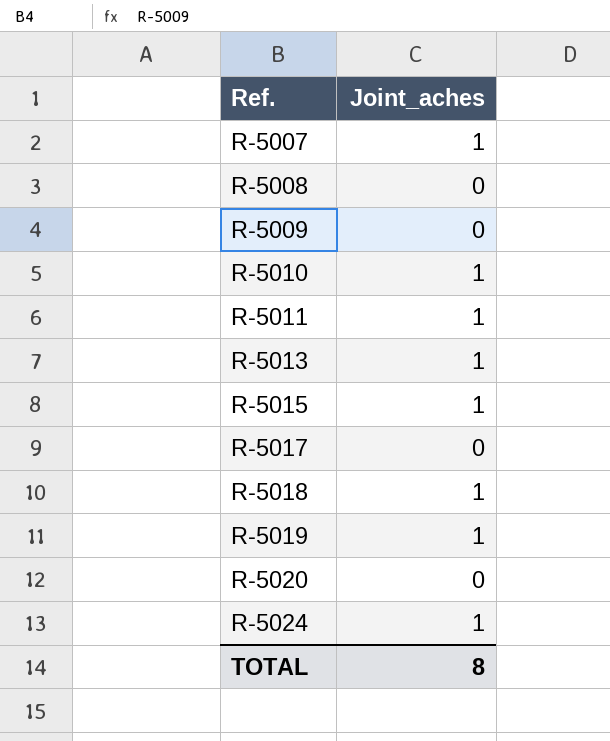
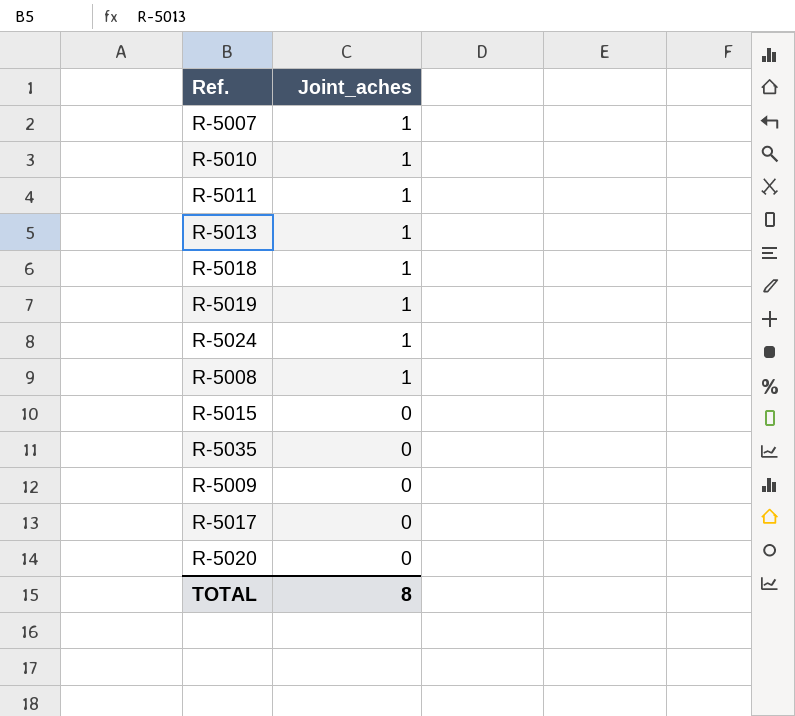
row order: Ref. ascending -> Joint_aches descending
R-5008 | Joint_aches: 0 -> 1
R-5015 | Joint_aches: 1 -> 0
row R-5035: none -> 0

